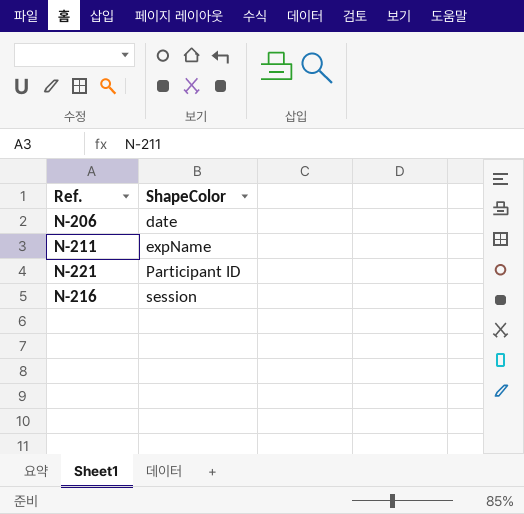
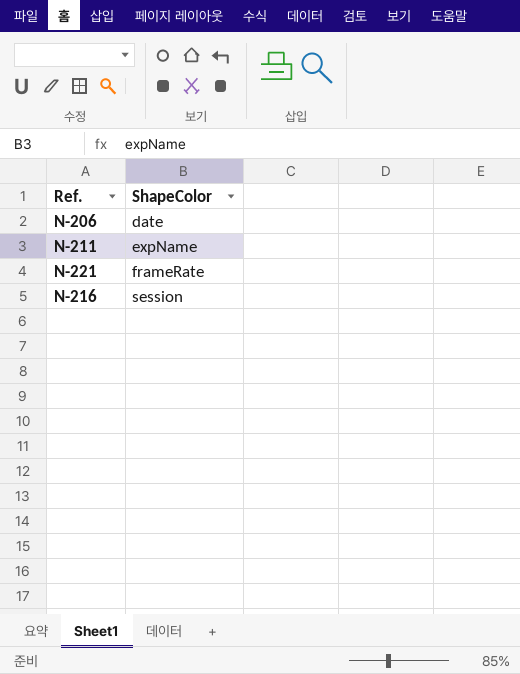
N-221 | ShapeColor: Participant ID -> frameRate

